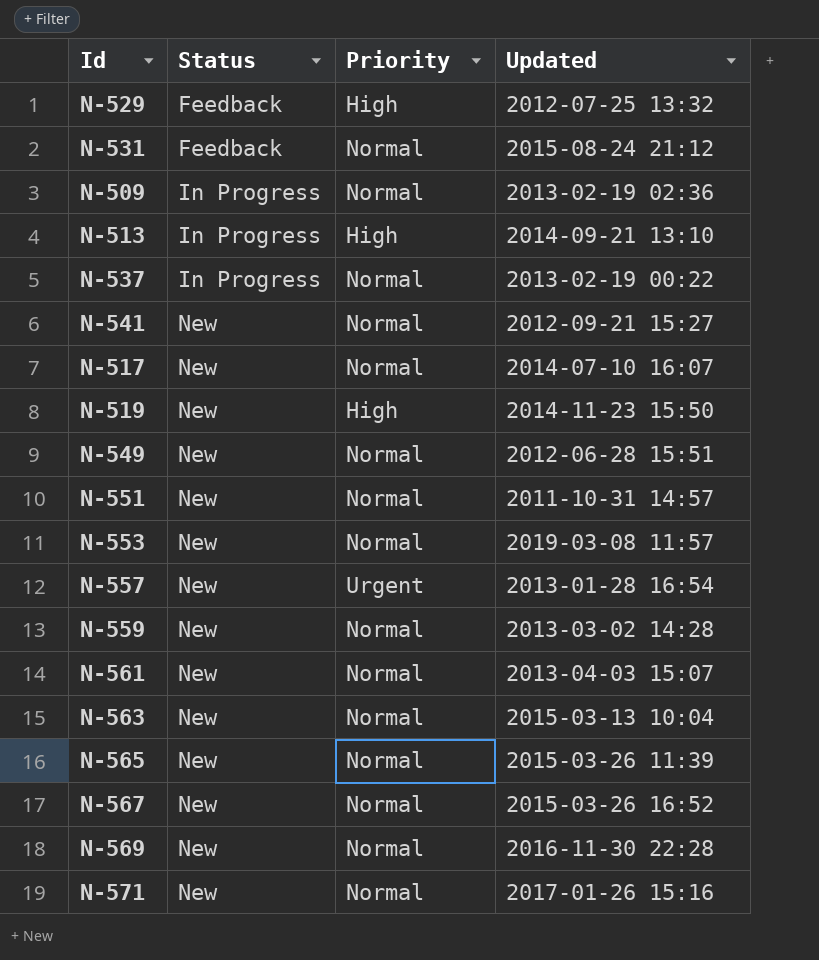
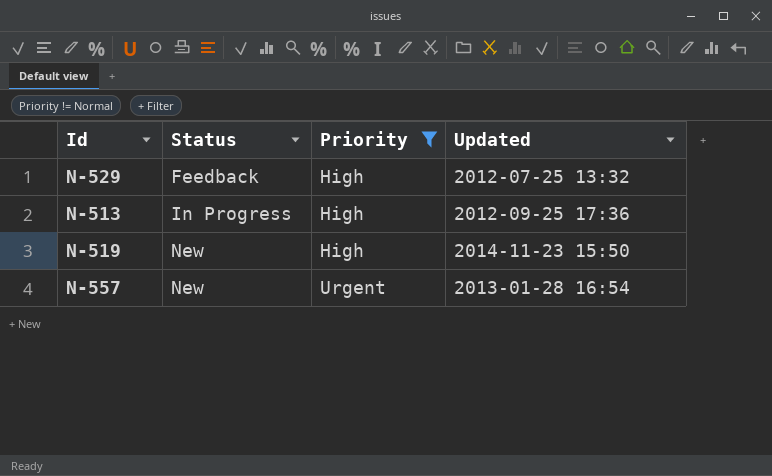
filter: none -> Priority != Normal
N-513 | Updated: 2014-09-21 13:10 -> 2012-09-25 17:36

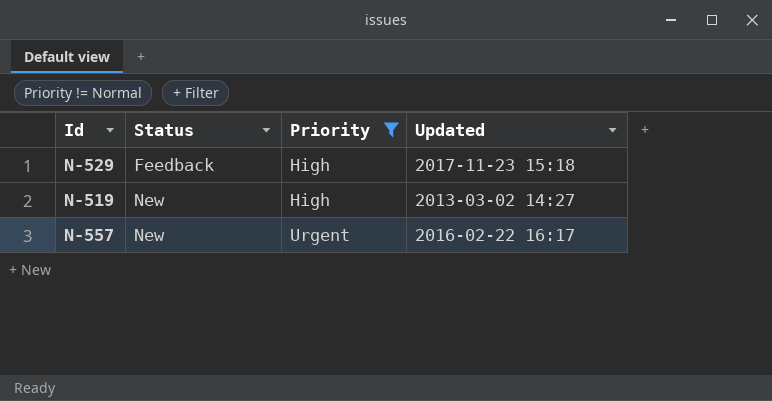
row N-513: In Progress | High | 2012-09-25 17:36 -> none
N-529 | Updated: 2012-07-25 13:32 -> 2017-11-23 15:18
N-519 | Updated: 2014-11-23 15:50 -> 2013-03-02 14:27
N-557 | Updated: 2013-01-28 16:54 -> 2016-02-22 16:17

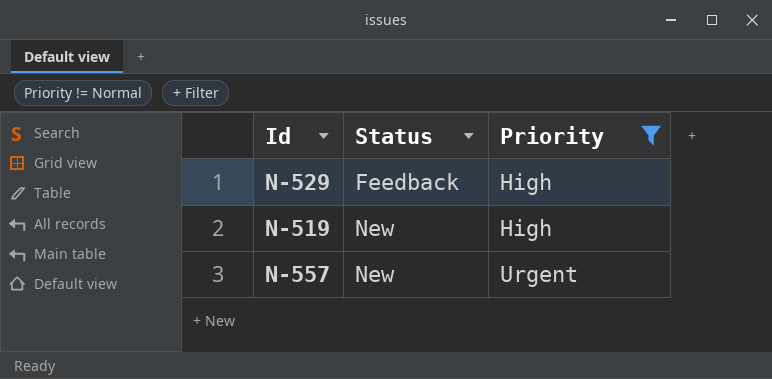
column Updated | position: 4 -> none

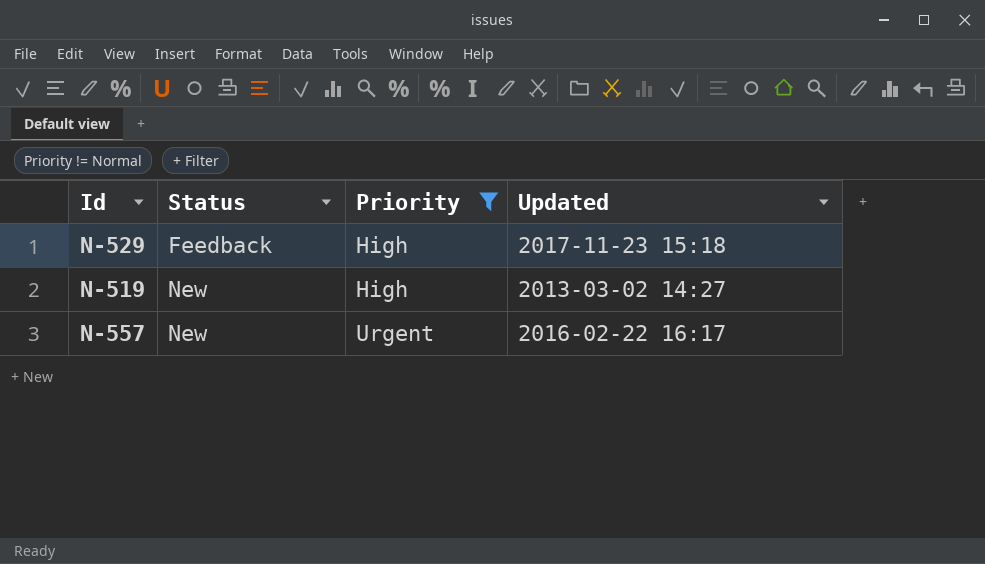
column Updated | position: none -> 4

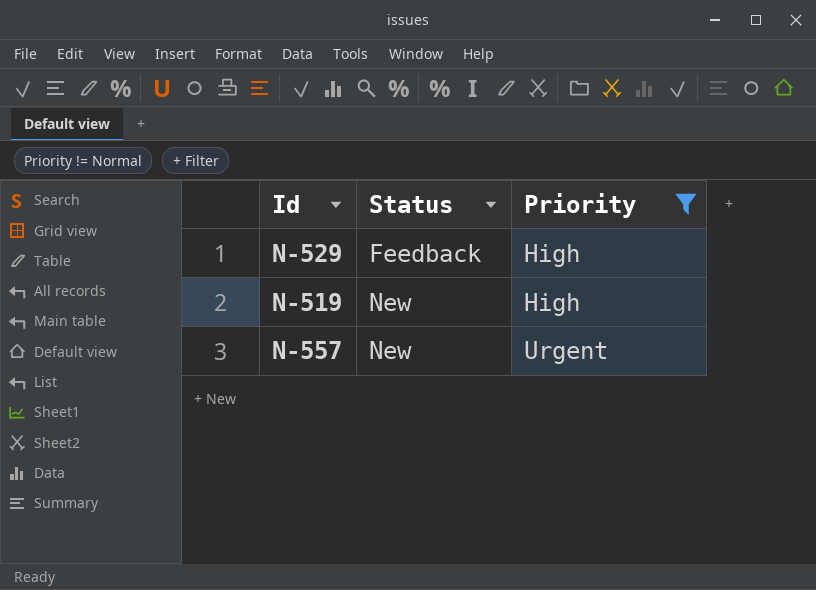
column Updated | position: 4 -> none

